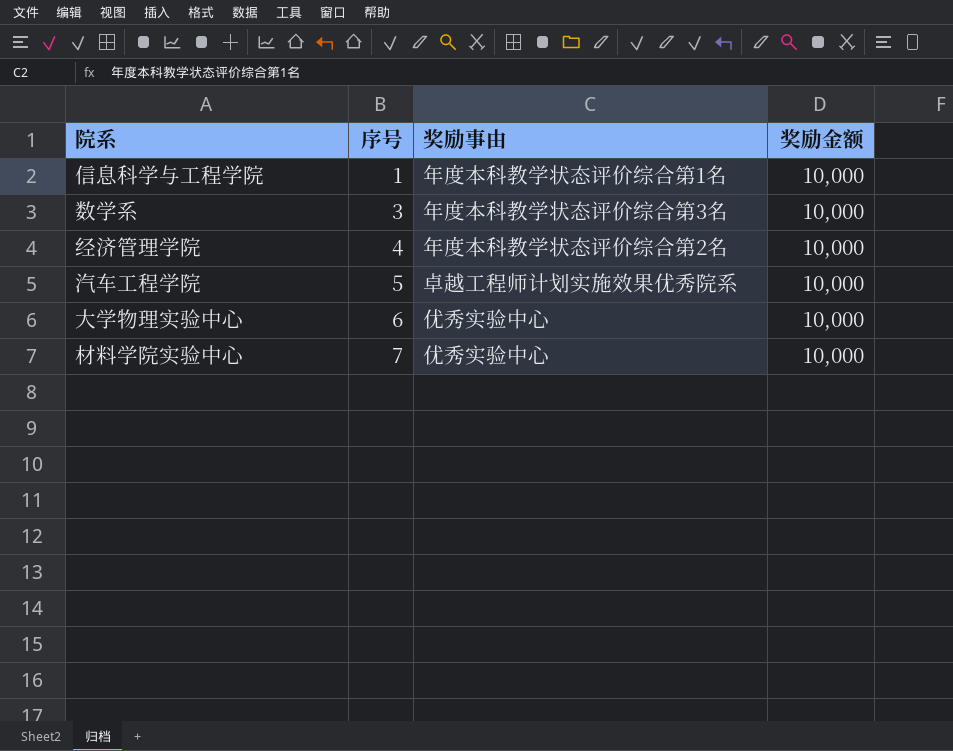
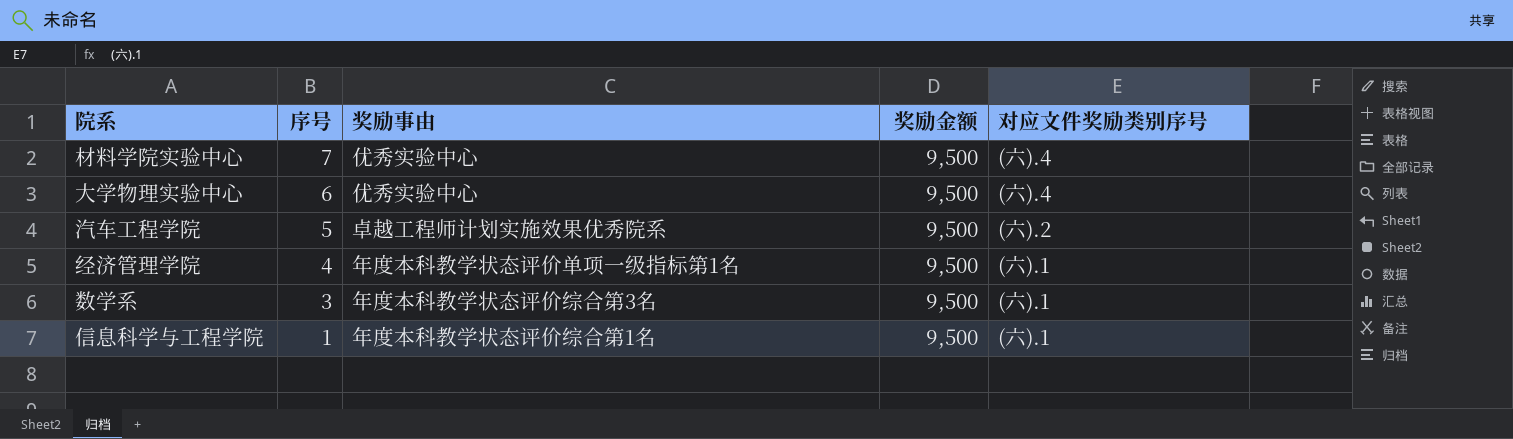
row order: 序号 ascending -> 序号 descending
column 对应文件奖励类别序号 | position: none -> 5
材料学院实验中心 | 奖励金额: 10,000 -> 9,500
大学物理实验中心 | 奖励金额: 10,000 -> 9,500
汽车工程学院 | 奖励金额: 10,000 -> 9,500
经济管理学院 | 奖励事由: 年度本科教学状态评价综合第2名 -> 年度本科教学状态评价单项一级指标第1名
经济管理学院 | 奖励金额: 10,000 -> 9,500
数学系 | 奖励金额: 10,000 -> 9,500
信息科学与工程学院 | 奖励金额: 10,000 -> 9,500

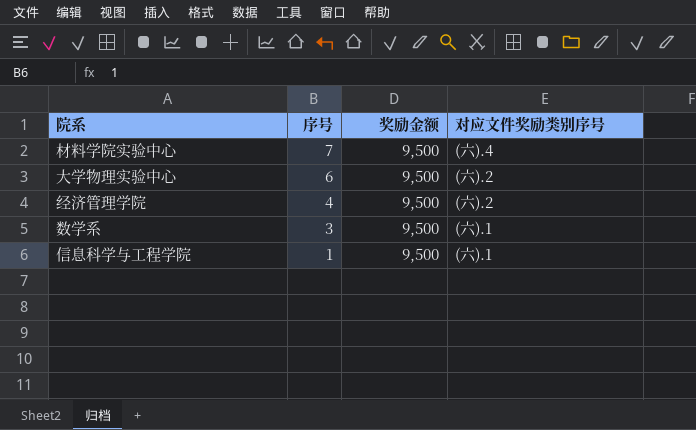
column 奖励事由 | position: 3 -> none
row 汽车工程学院: 5 | 卓越工程师计划实施效果优秀院系 | 9,500 | (六).2 -> none
大学物理实验中心 | 对应文件奖励类别序号: (六).4 -> (六).2
经济管理学院 | 对应文件奖励类别序号: (六).1 -> (六).2

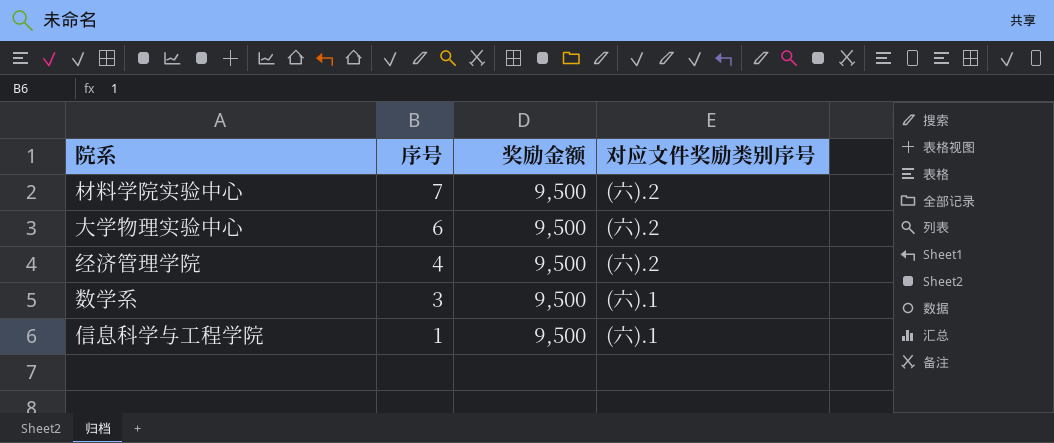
材料学院实验中心 | 对应文件奖励类别序号: (六).4 -> (六).2

